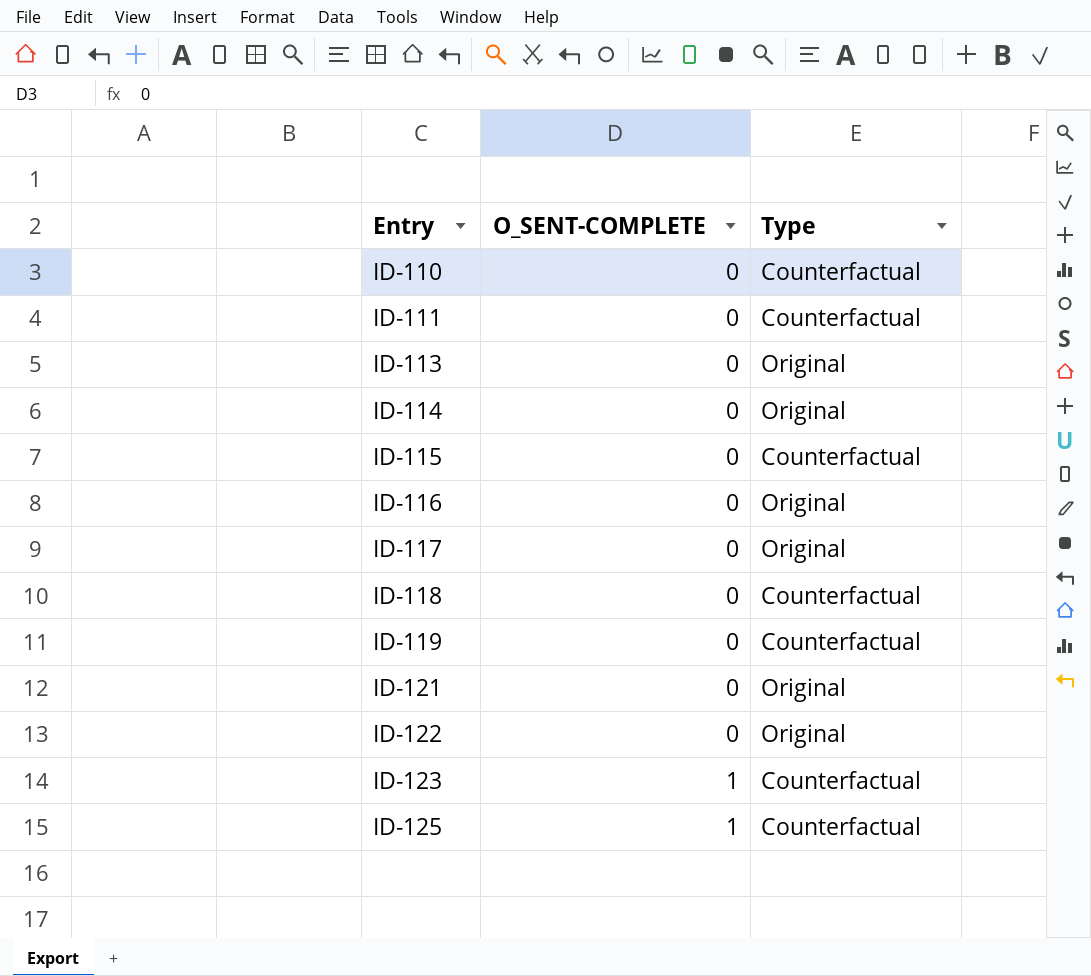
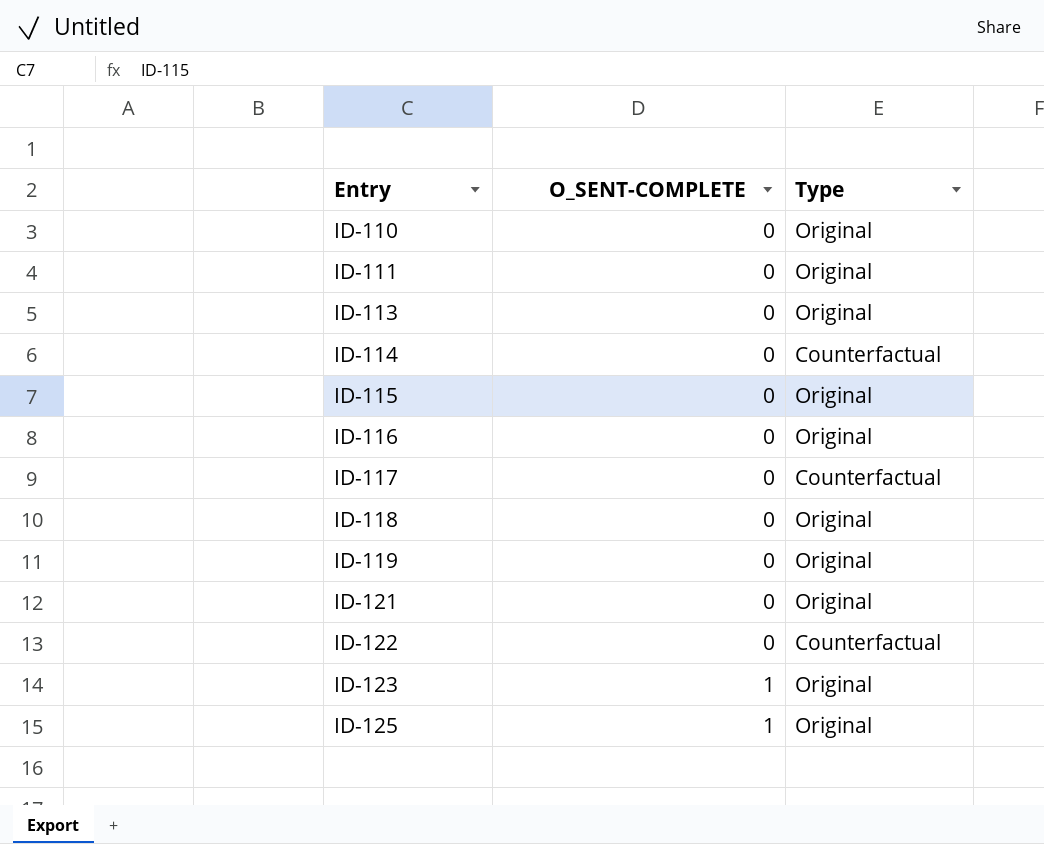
ID-110 | Type: Counterfactual -> Original
ID-111 | Type: Counterfactual -> Original
ID-114 | Type: Original -> Counterfactual
ID-115 | Type: Counterfactual -> Original
ID-117 | Type: Original -> Counterfactual
ID-118 | Type: Counterfactual -> Original
ID-119 | Type: Counterfactual -> Original
ID-122 | Type: Original -> Counterfactual
ID-123 | Type: Counterfactual -> Original
ID-125 | Type: Counterfactual -> Original

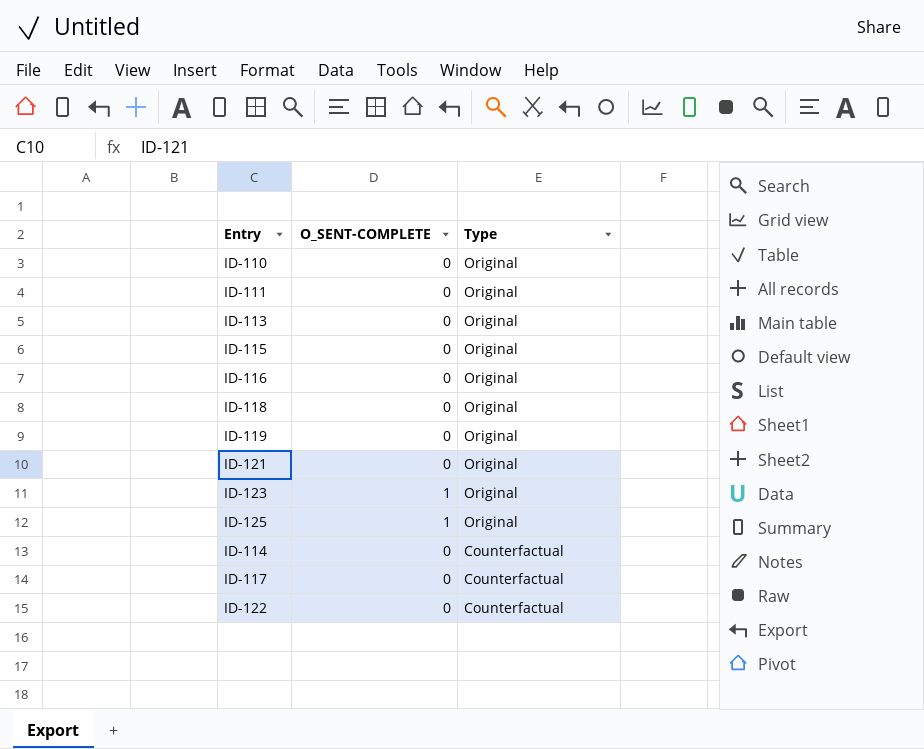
row order: Entry ascending -> Type descending

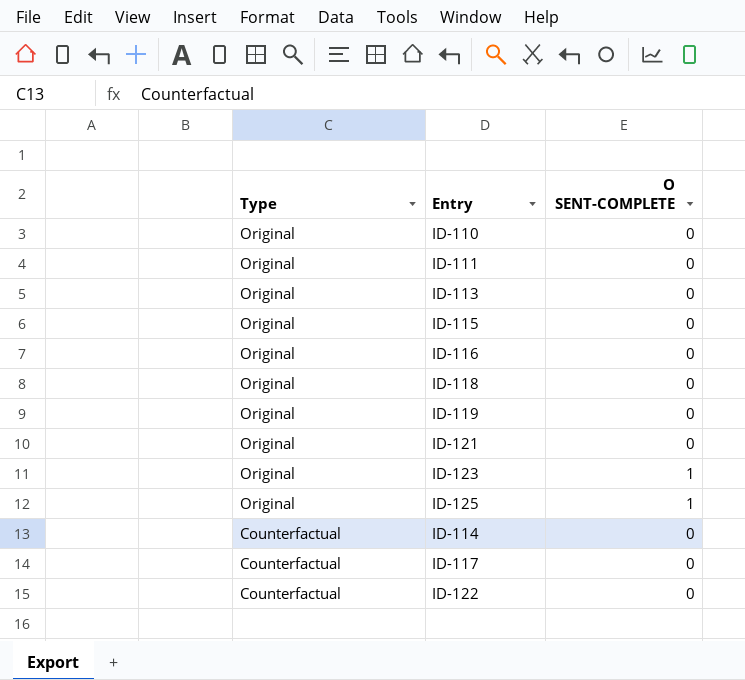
column Type | position: 3 -> 1
column name: O_SENT-COMPLETE -> O SENT-COMPLETE

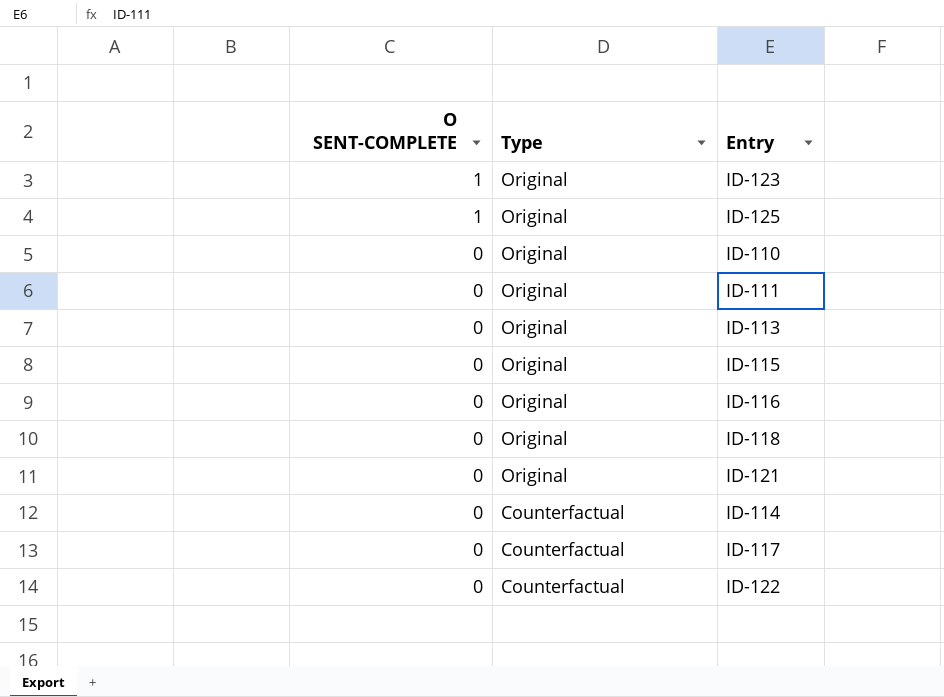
row order: Type descending -> O SENT-COMPLETE descending
column O SENT-COMPLETE | position: 3 -> 1
row ID-119: Original | 0 -> none

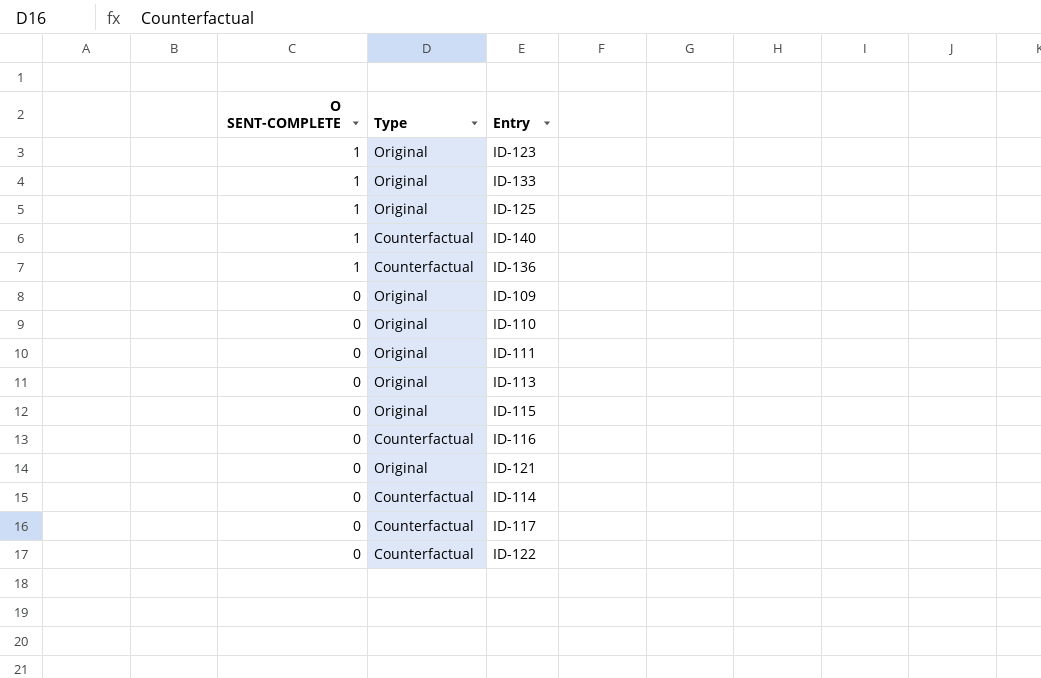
row ID-118: 0 | Original -> none
row ID-133: none -> 1 | Original
row ID-140: none -> 1 | Counterfactual
row ID-136: none -> 1 | Counterfactual
row ID-109: none -> 0 | Original
ID-116 | Type: Original -> Counterfactual

